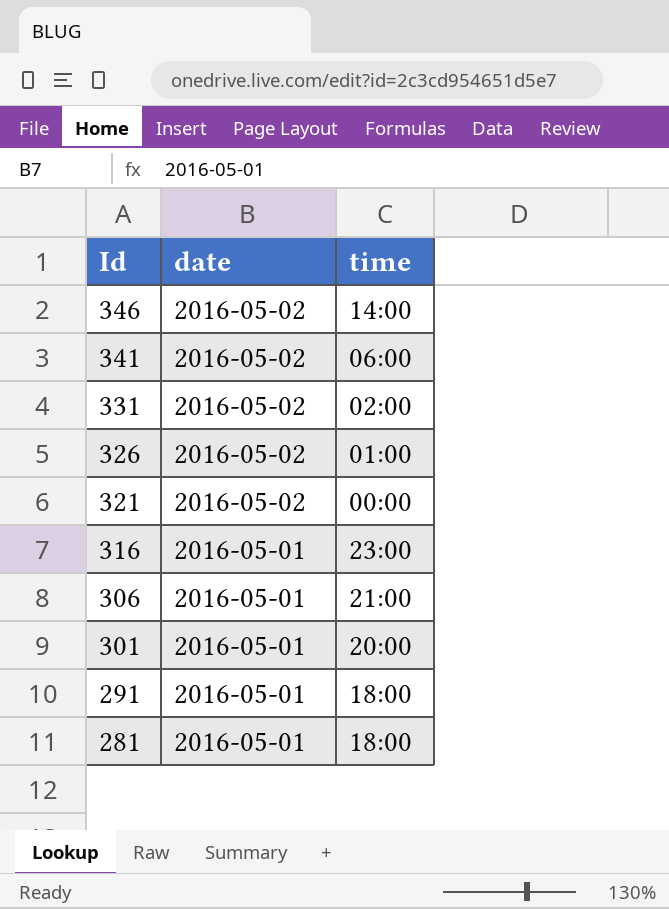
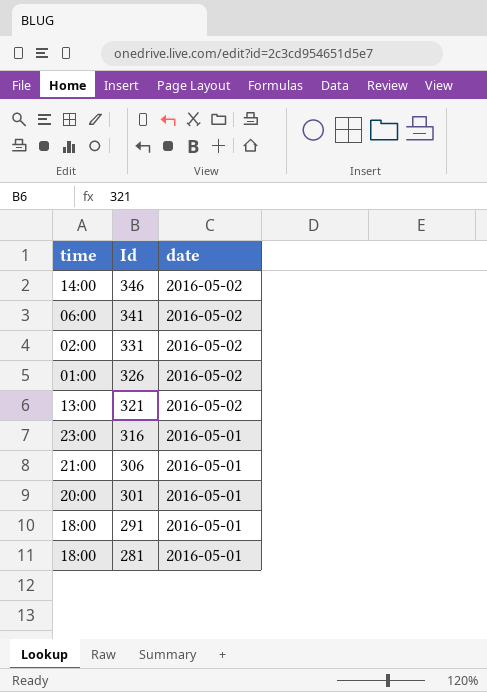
column time | position: 3 -> 1
321 | time: 00:00 -> 13:00

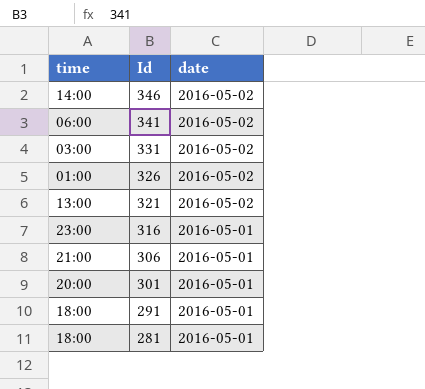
331 | time: 02:00 -> 03:00

